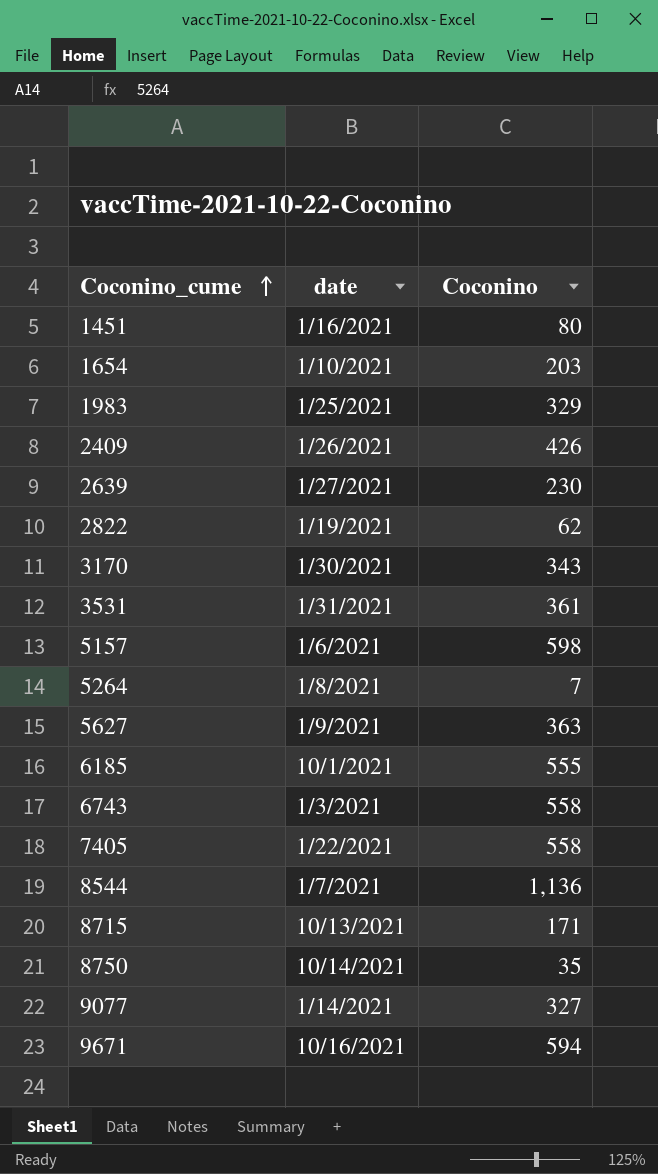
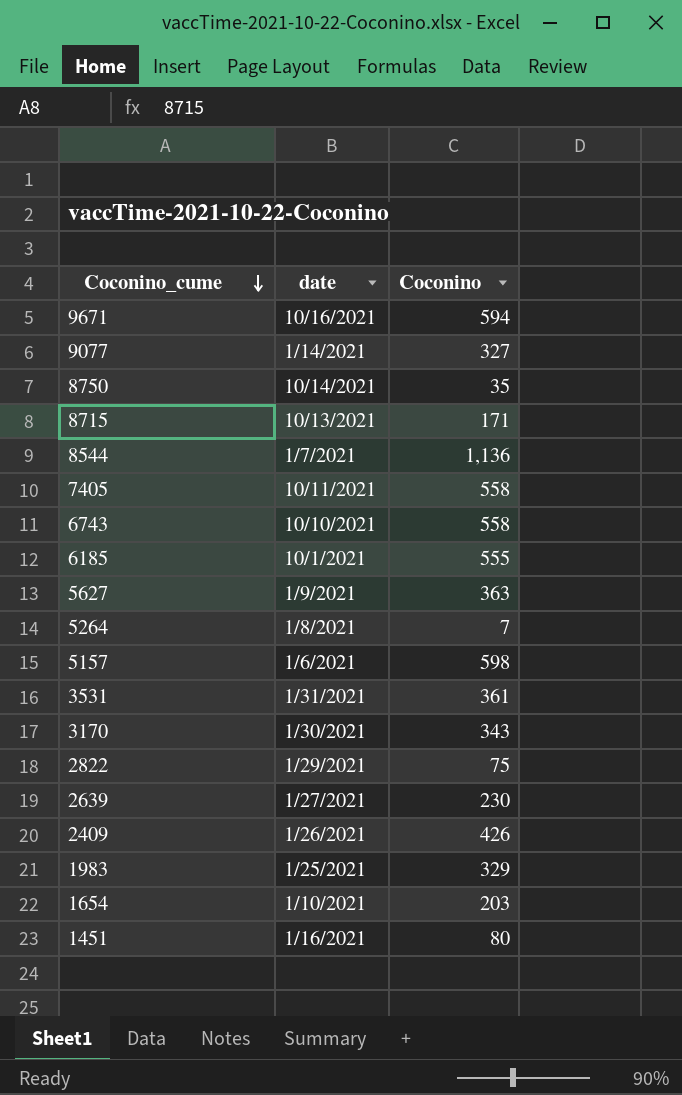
row order: Coconino_cume ascending -> Coconino_cume descending
7405 | date: 1/22/2021 -> 10/11/2021
6743 | date: 1/3/2021 -> 10/10/2021
2822 | date: 1/19/2021 -> 1/29/2021
2822 | Coconino: 62 -> 75

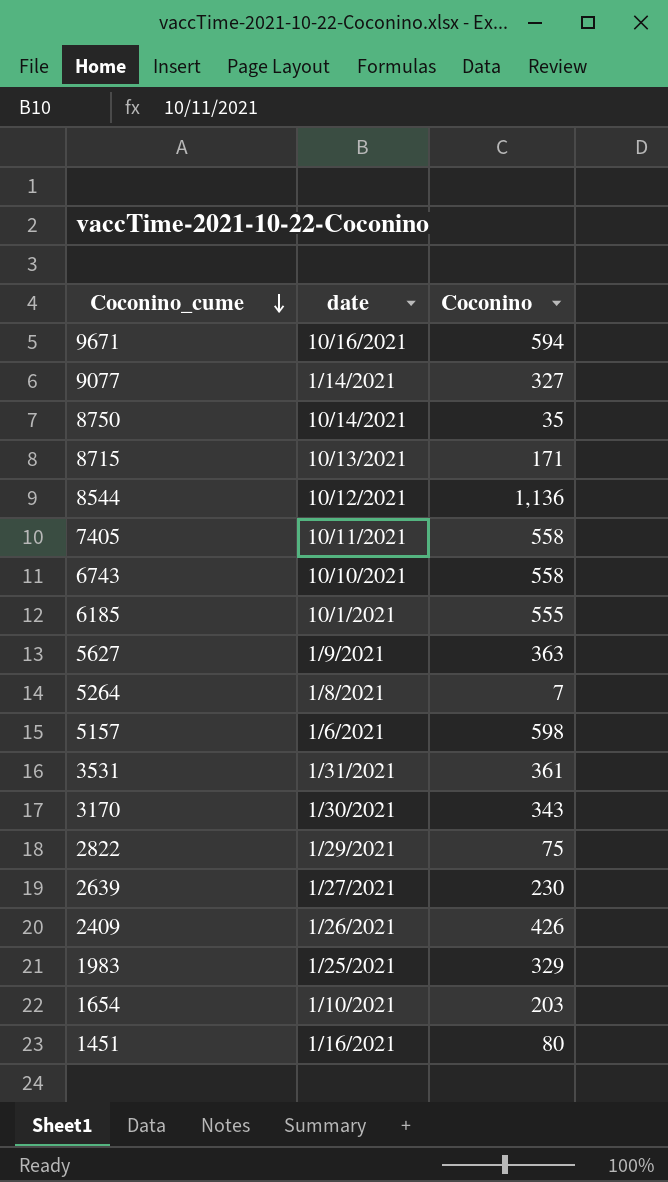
8544 | date: 1/7/2021 -> 10/12/2021

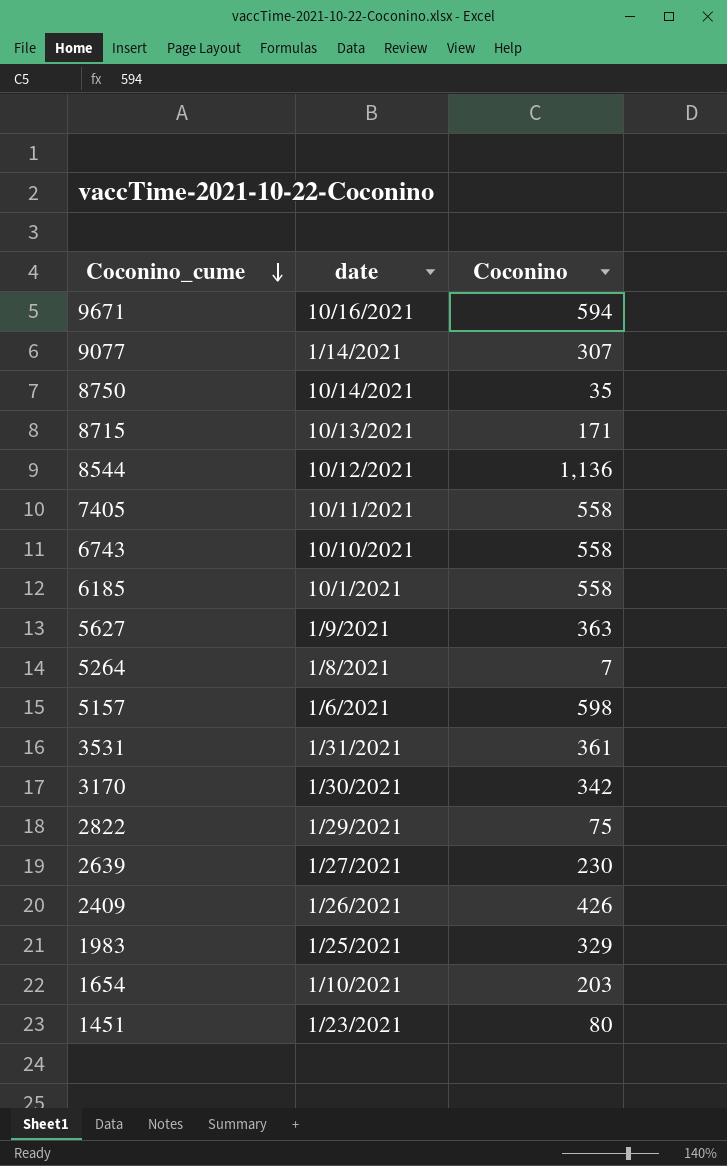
9077 | Coconino: 327 -> 307
6185 | Coconino: 555 -> 558
3170 | Coconino: 343 -> 342
1451 | date: 1/16/2021 -> 1/23/2021

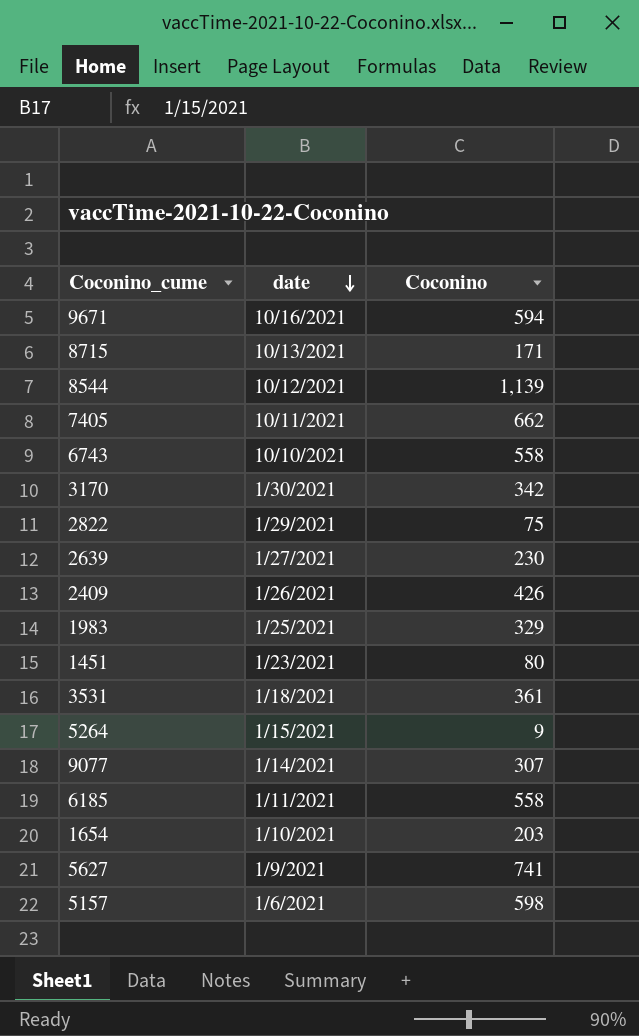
row order: Coconino_cume descending -> date descending
row 8750: 10/14/2021 | 35 -> none
8544 | Coconino: 1,136 -> 1,139
7405 | Coconino: 558 -> 662
3531 | date: 1/31/2021 -> 1/18/2021
5264 | date: 1/8/2021 -> 1/15/2021
5264 | Coconino: 7 -> 9
6185 | date: 10/1/2021 -> 1/11/2021
5627 | Coconino: 363 -> 741

